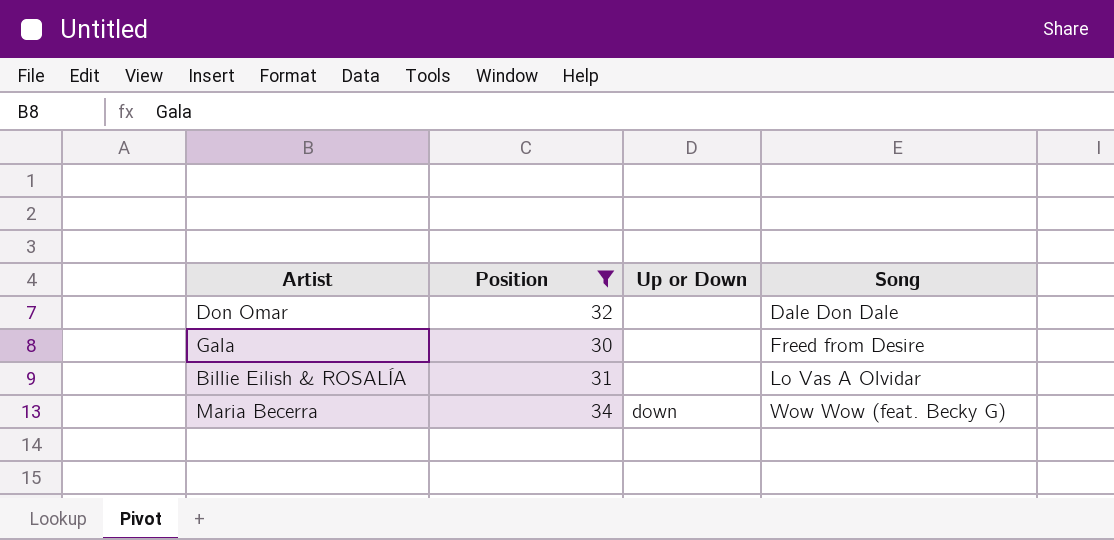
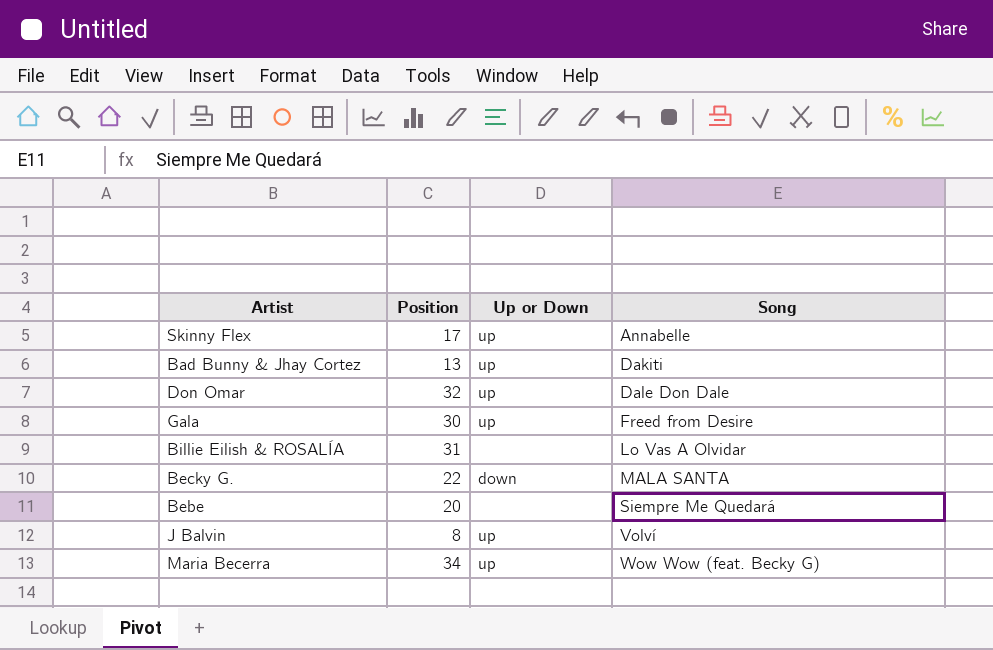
filter: Position >= 30 -> none
Don Omar | Up or Down: none -> up
Gala | Up or Down: none -> up
Maria Becerra | Up or Down: down -> up

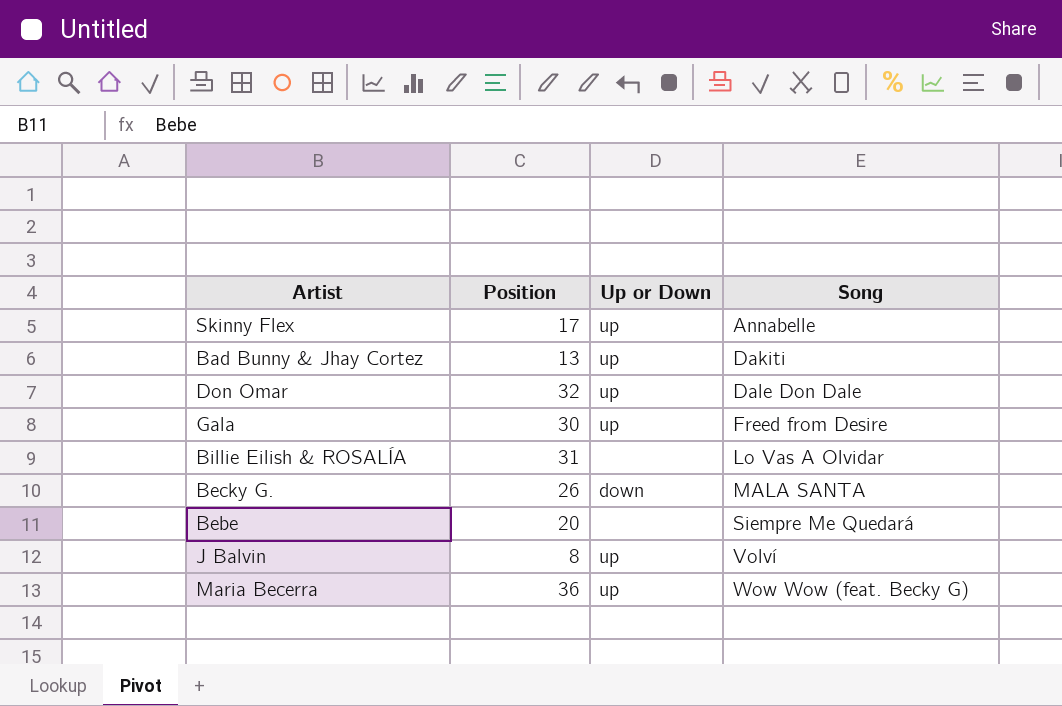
Becky G. | Position: 22 -> 26
Maria Becerra | Position: 34 -> 36

